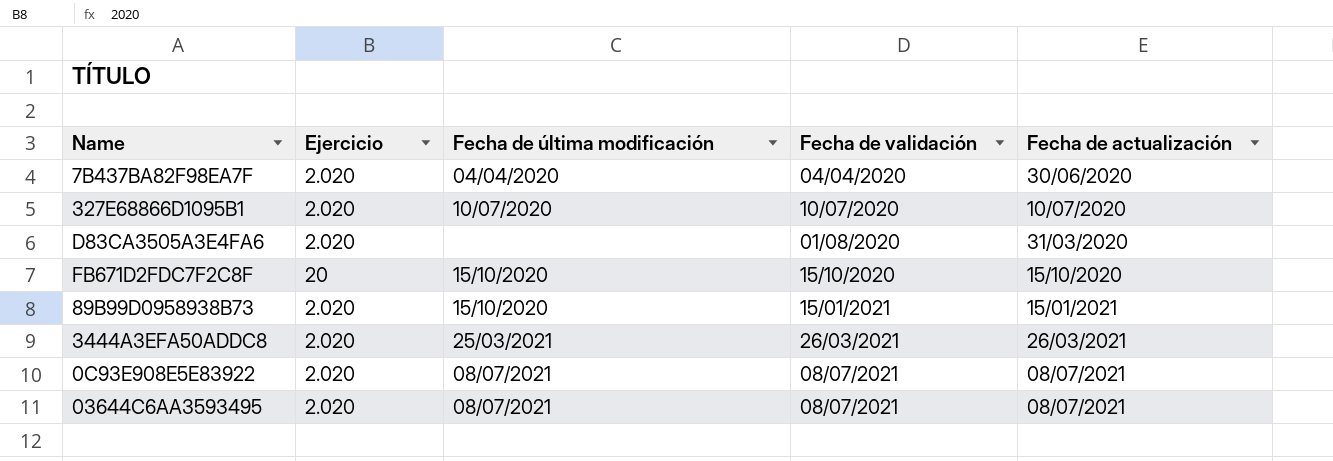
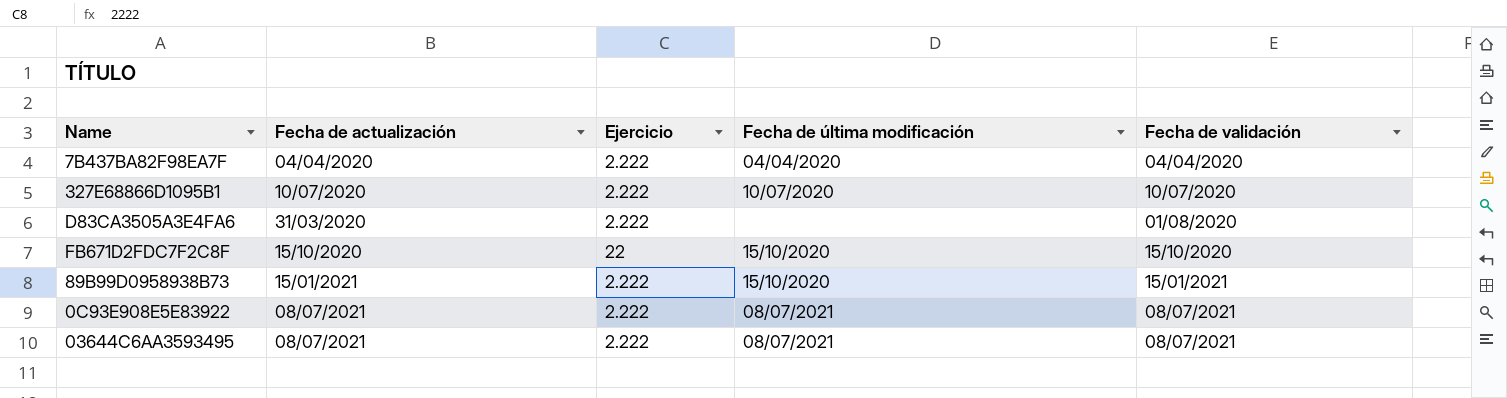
column Fecha de actualización | position: 5 -> 2
row 3444A3EFA50ADDC8: 2.020 | 25/03/2021 | 26/03/2021 | 26/03/2021 -> none
7B437BA82F98EA7F | Fecha de actualización: 30/06/2020 -> 04/04/2020
7B437BA82F98EA7F | Ejercicio: 2.020 -> 2.222
327E68866D1095B1 | Ejercicio: 2.020 -> 2.222
D83CA3505A3E4FA6 | Ejercicio: 2.020 -> 2.222
FB671D2FDC7F2C8F | Ejercicio: 20 -> 22
89B99D0958938B73 | Ejercicio: 2.020 -> 2.222
0C93E908E5E83922 | Ejercicio: 2.020 -> 2.222
03644C6AA3593495 | Ejercicio: 2.020 -> 2.222

